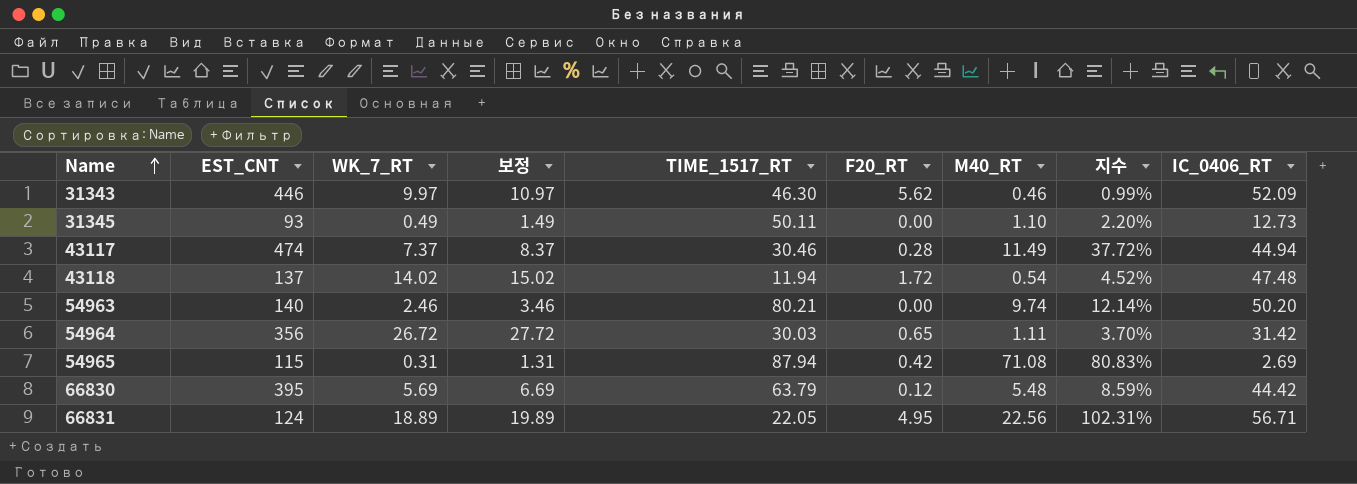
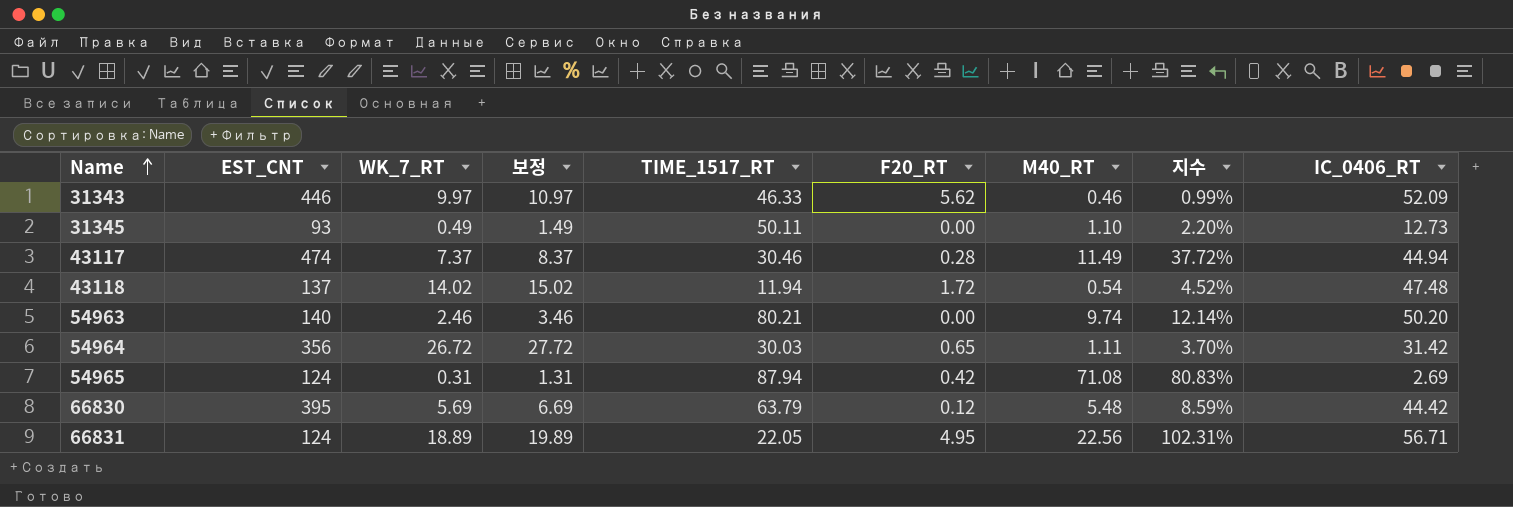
31343 | TIME_1517_RT: 46.30 -> 46.33
54965 | EST_CNT: 115 -> 124

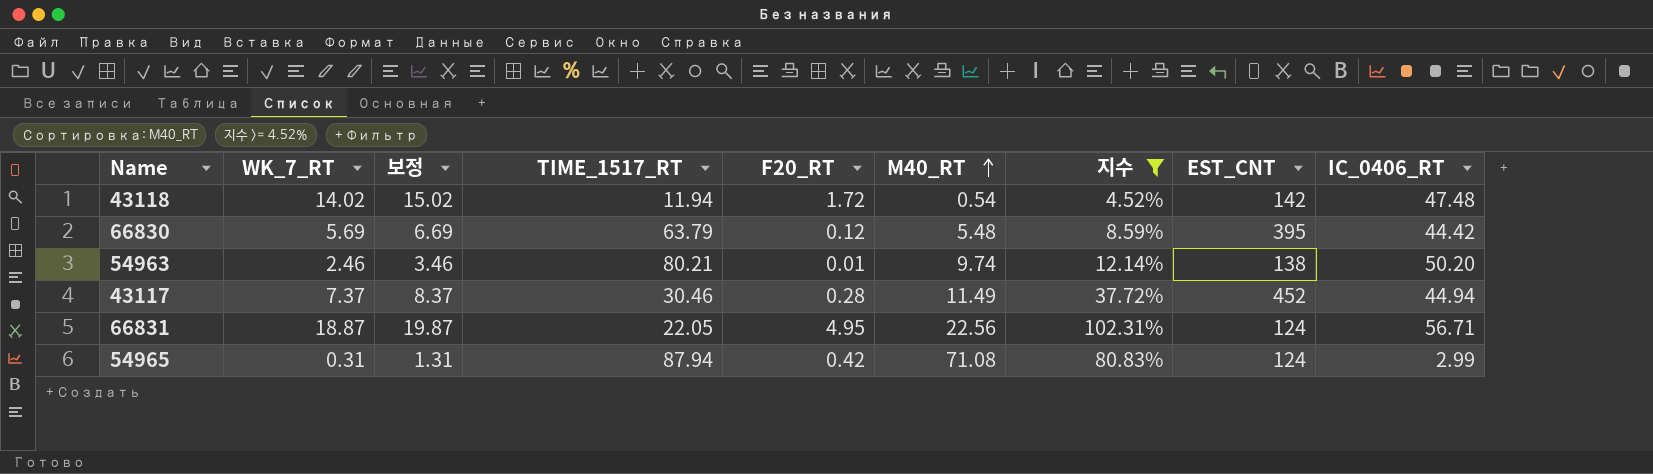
filter: none -> 지수 >= 4.52%
row order: Name ascending -> M40_RT ascending
column EST_CNT | position: 2 -> 8
43118 | EST_CNT: 137 -> 142
54963 | F20_RT: 0.00 -> 0.01
54963 | EST_CNT: 140 -> 138
43117 | EST_CNT: 474 -> 452
66831 | WK_7_RT: 18.89 -> 18.87
66831 | 보정: 19.89 -> 19.87
54965 | IC_0406_RT: 2.69 -> 2.99

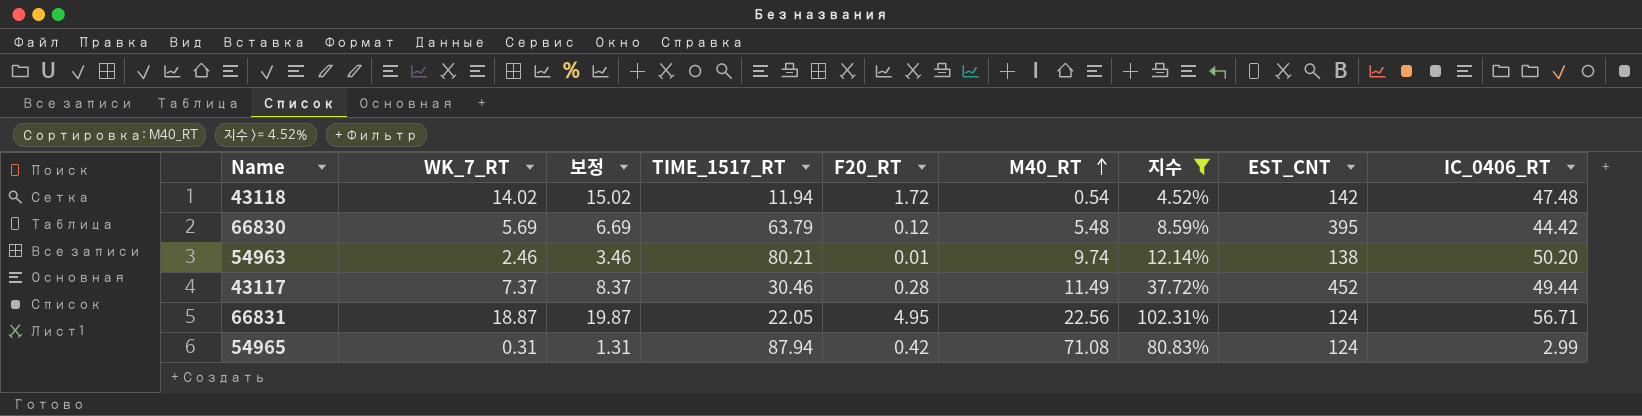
43117 | IC_0406_RT: 44.94 -> 49.44

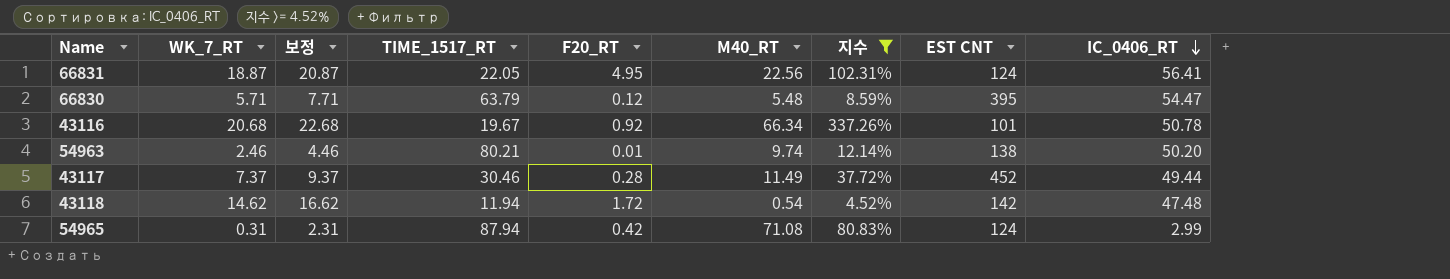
row order: M40_RT ascending -> IC_0406_RT descending
column 보정 | formula: [WK_7_RT] + 1 -> [WK_7_RT] + 2
column name: EST_CNT -> EST CNT
66831 | IC_0406_RT: 56.71 -> 56.41
66830 | WK_7_RT: 5.69 -> 5.71
66830 | IC_0406_RT: 44.42 -> 54.47
row 43116: none -> 20.68 | 22.68 | 19.67 | 0.92 | 66.34 | 337.26% | 101 | 50.78
43118 | WK_7_RT: 14.02 -> 14.62

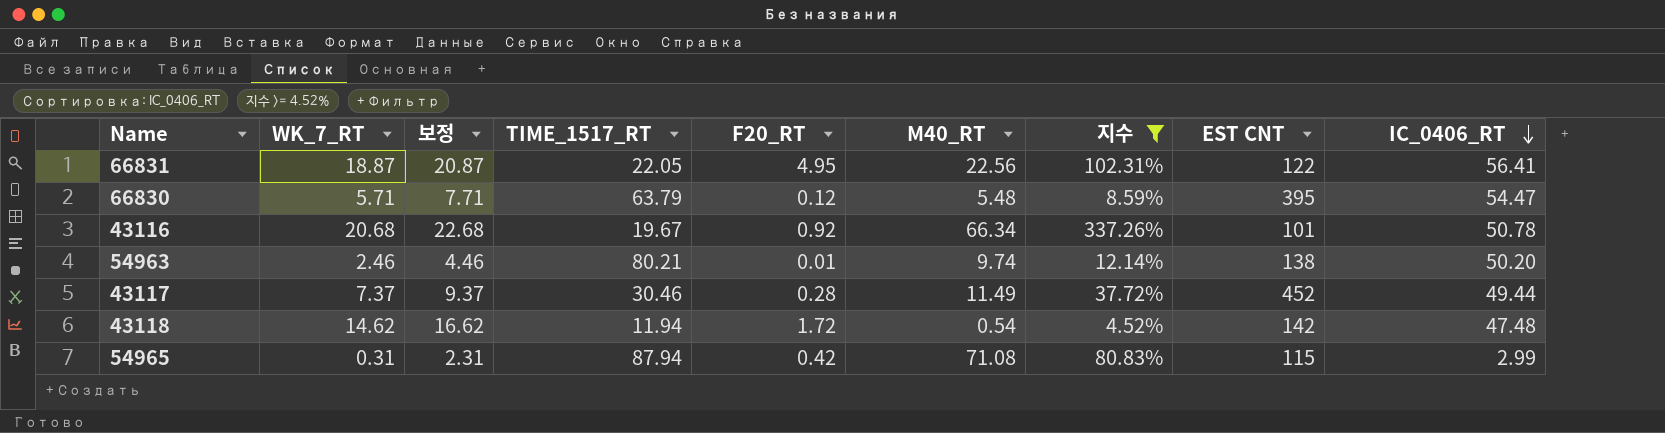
66831 | EST CNT: 124 -> 122
54965 | EST CNT: 124 -> 115

